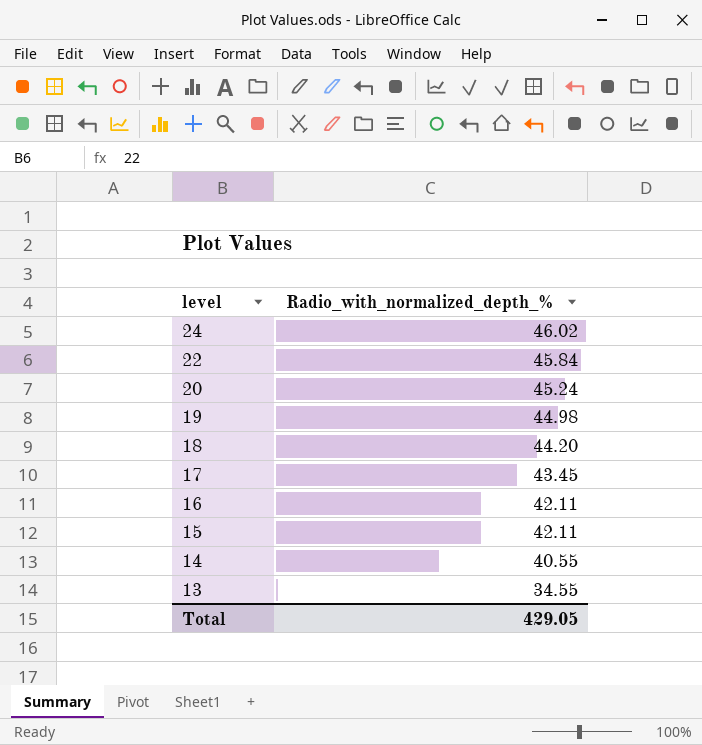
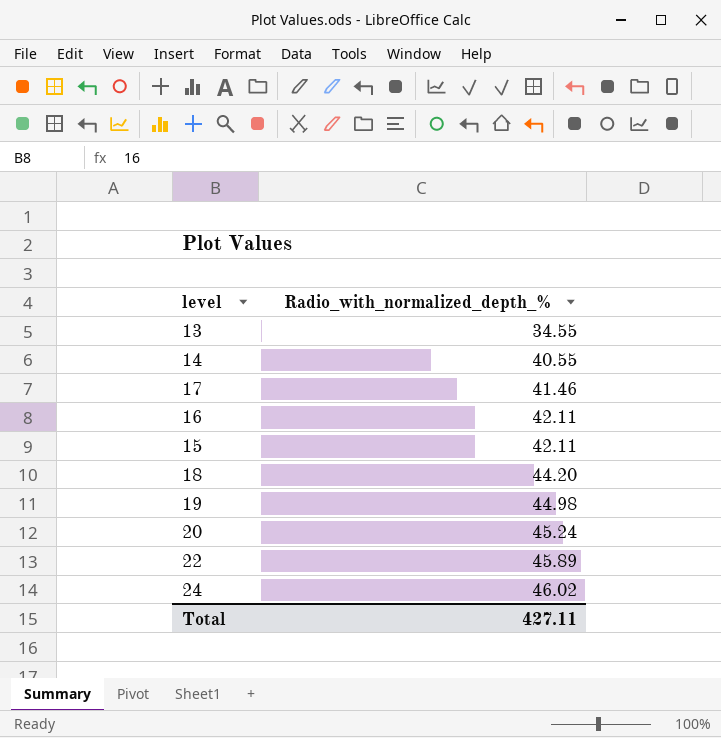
row order: level descending -> Radio_with_normalized_depth_% ascending
17 | Radio_with_normalized_depth_%: 43.45 -> 41.46
22 | Radio_with_normalized_depth_%: 45.84 -> 45.89
Total | Radio_with_normalized_depth_%: 429.05 -> 427.11

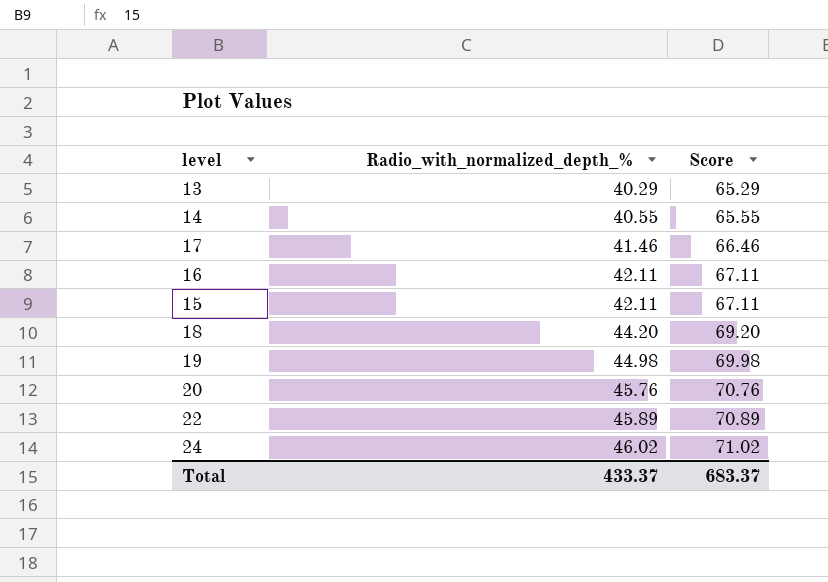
column Score | formula: none -> [Radio_with_normalized_depth_%] + 25
13 | Radio_with_normalized_depth_%: 34.55 -> 40.29
20 | Radio_with_normalized_depth_%: 45.24 -> 45.76
Total | Radio_with_normalized_depth_%: 427.11 -> 433.37

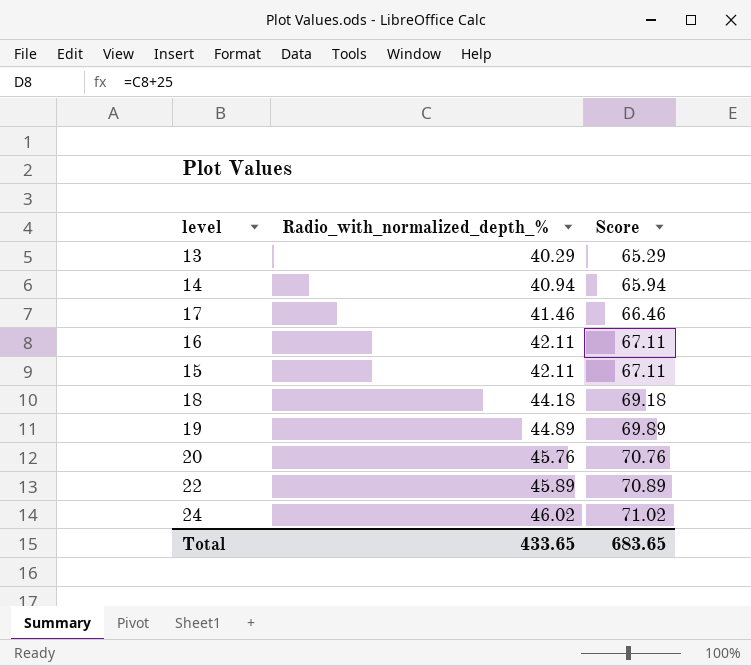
14 | Radio_with_normalized_depth_%: 40.55 -> 40.94
14 | Score: 65.55 -> 65.94
18 | Radio_with_normalized_depth_%: 44.20 -> 44.18
18 | Score: 69.20 -> 69.18
19 | Radio_with_normalized_depth_%: 44.98 -> 44.89
19 | Score: 69.98 -> 69.89
Total | Radio_with_normalized_depth_%: 433.37 -> 433.65
Total | Score: 683.37 -> 683.65

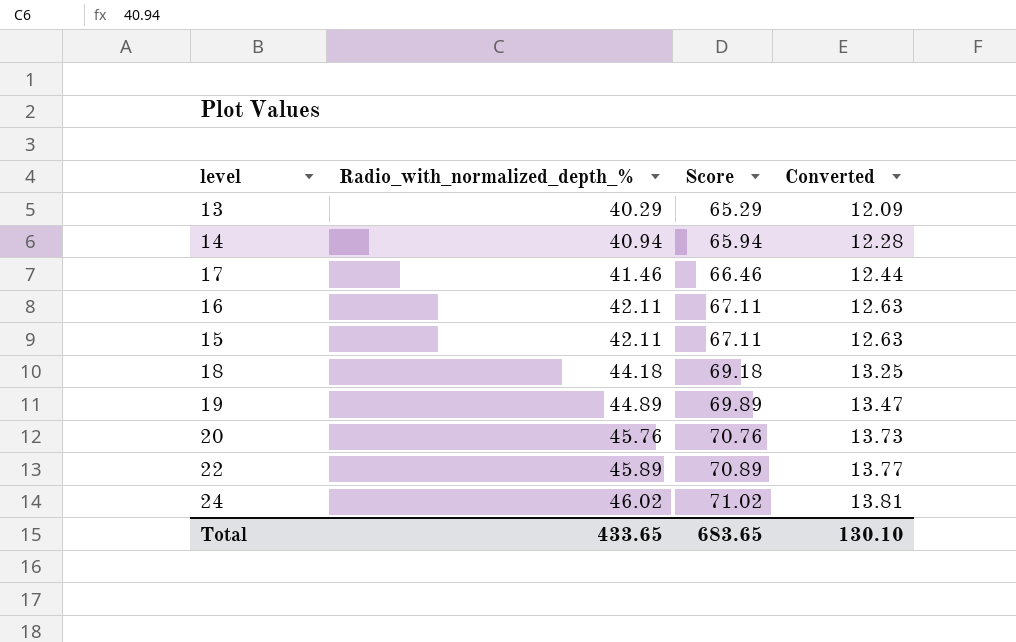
column Converted | formula: none -> [Radio_with_normalized_depth_%] * 0.3

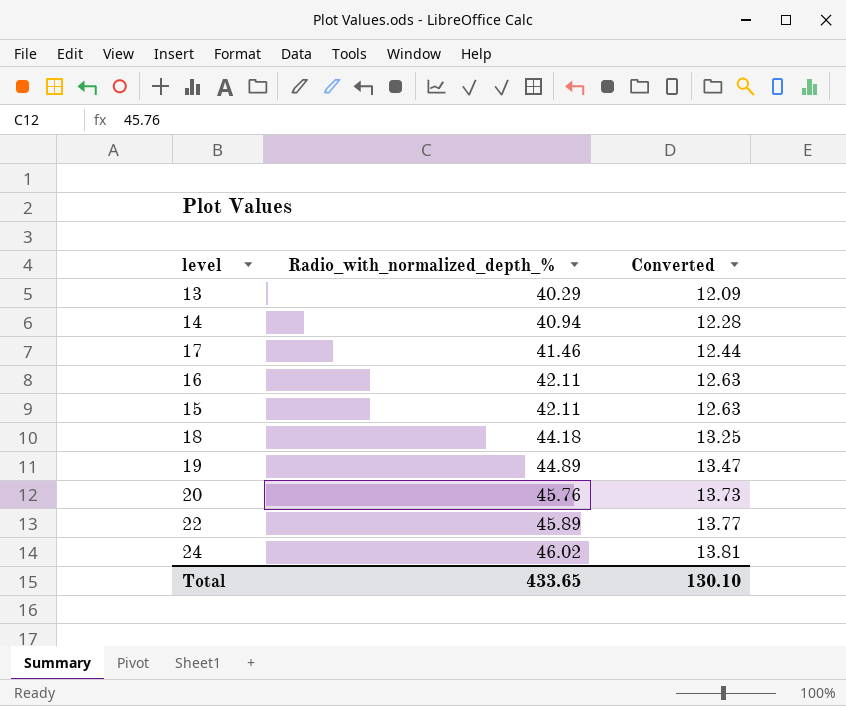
column Score | formula: [Radio_with_normalized_depth_%] + 25 -> none

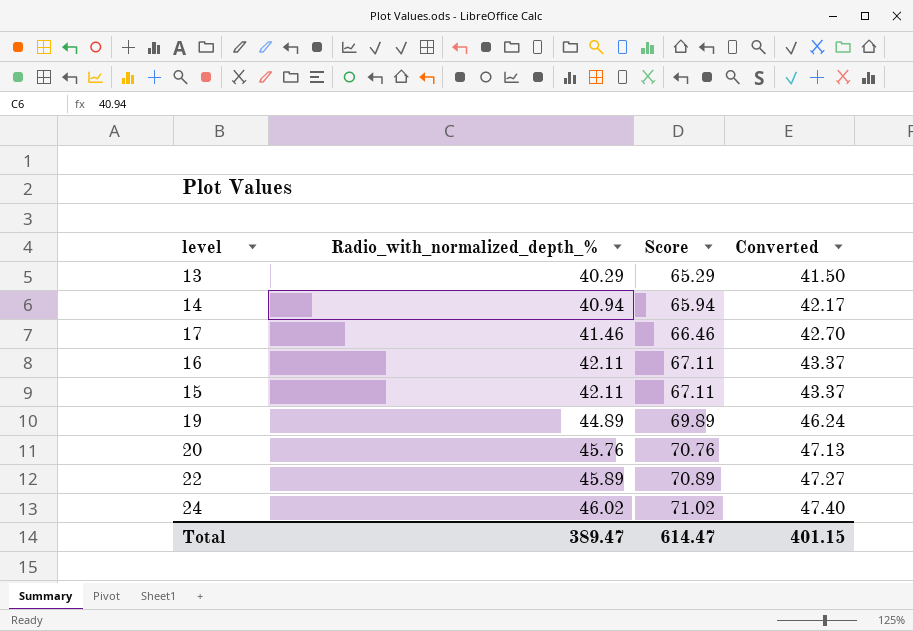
column Score | formula: none -> [Radio_with_normalized_depth_%] + 25
column Converted | formula: [Radio_with_normalized_depth_%] * 0.3 -> [Radio_with_normalized_depth_%] * 1.03
row 18: 44.18 | 13.25 -> none
Total | Radio_with_normalized_depth_%: 433.65 -> 389.47
Total | Converted: 130.10 -> 401.15

